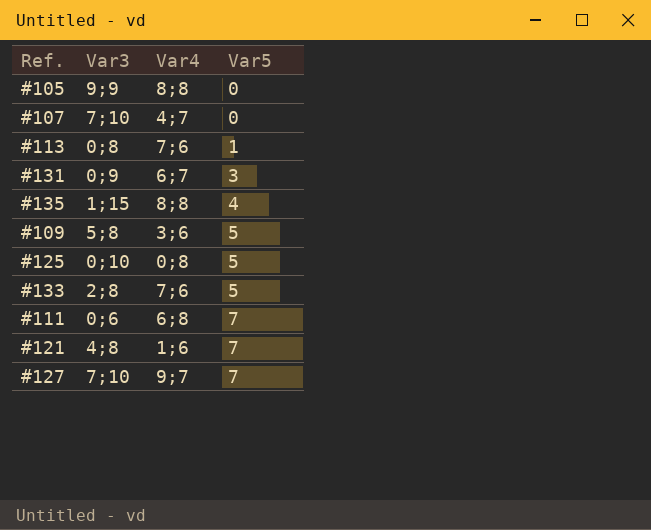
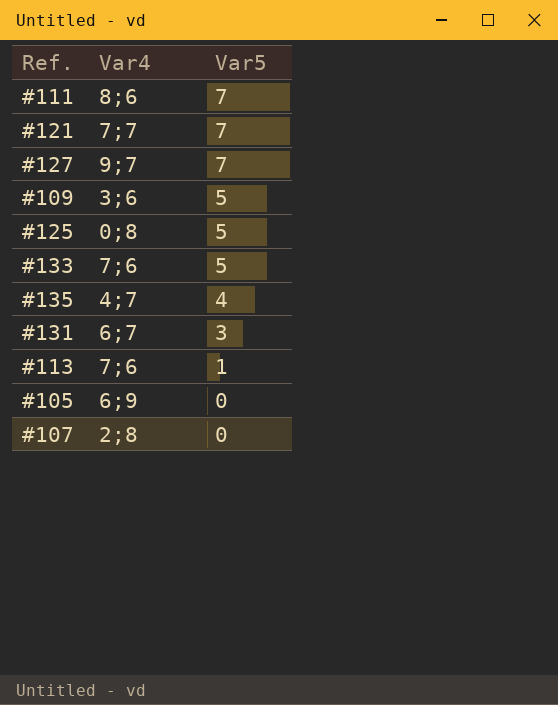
row order: Var5 ascending -> Var5 descending
column Var3 | position: 2 -> none
#111 | Var4: 6;8 -> 8;6
#121 | Var4: 1;6 -> 7;7
#135 | Var4: 8;8 -> 4;7
#105 | Var4: 8;8 -> 6;9
#107 | Var4: 4;7 -> 2;8

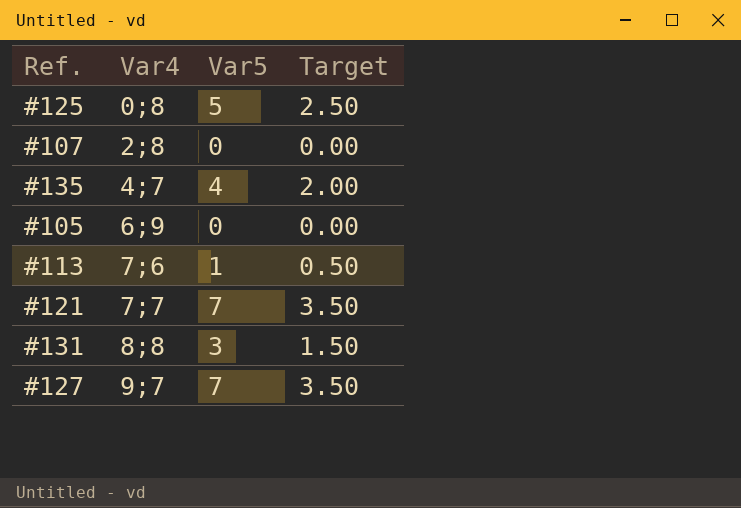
row order: Var5 descending -> Var4 ascending
column Target | formula: none -> [Var5] * 0.5
row #111: 8;6 | 7 -> none
row #109: 3;6 | 5 -> none
row #133: 7;6 | 5 -> none
#131 | Var4: 6;7 -> 8;8

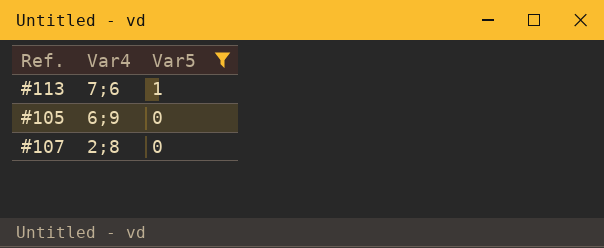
filter: none -> Var5 <= 1
row order: Var4 ascending -> Var4 descending
column Target | formula: [Var5] * 0.5 -> none

